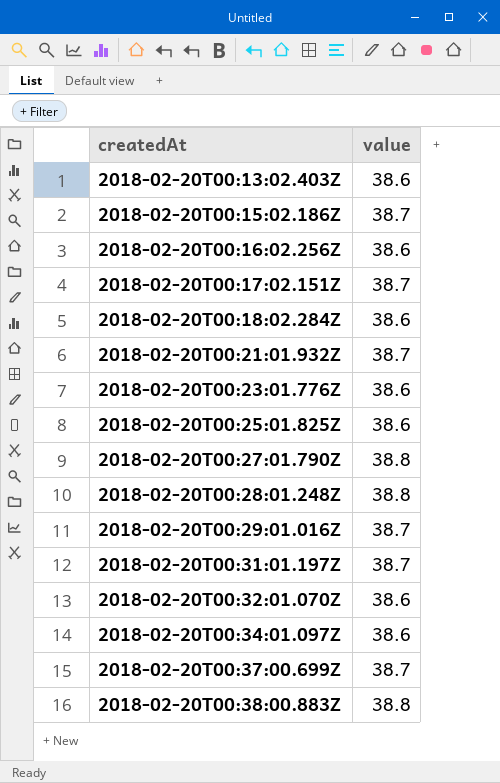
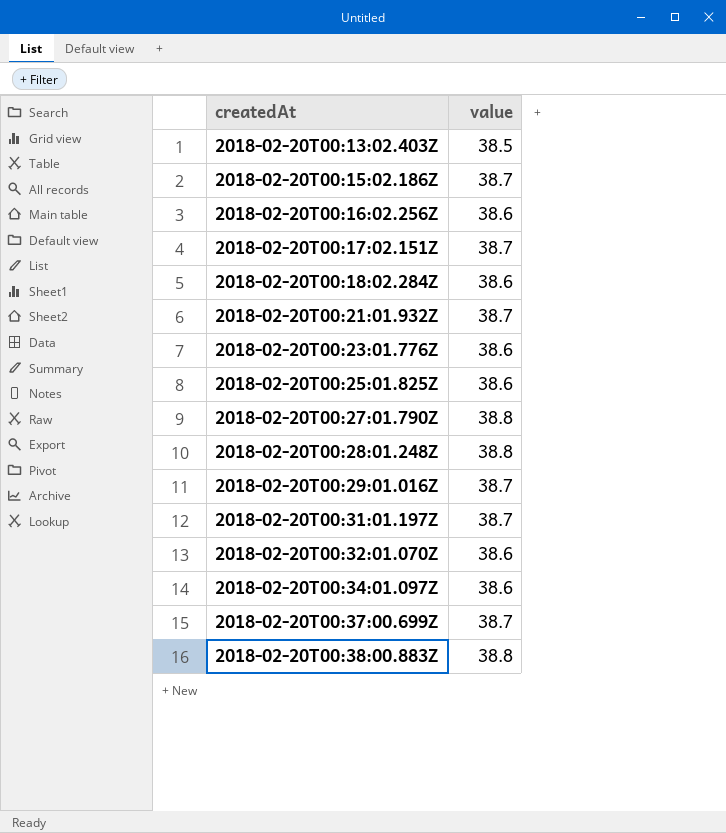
2018-02-20T00:13:02.403Z | value: 38.6 -> 38.5

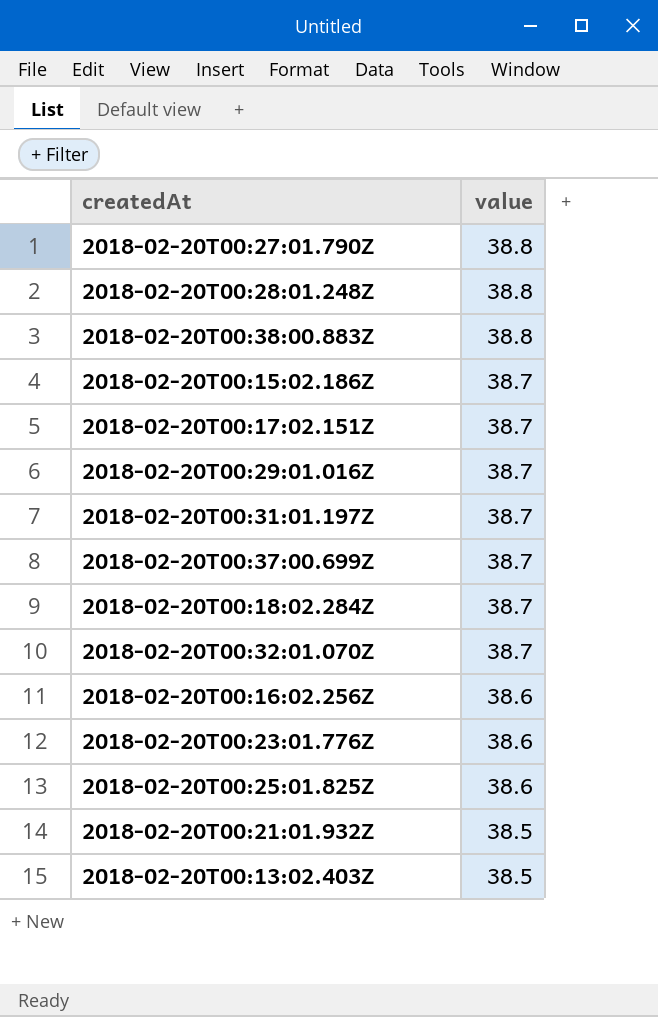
row order: createdAt ascending -> value descending
row 2018-02-20T00:34:01.097Z: 38.6 -> none
2018-02-20T00:18:02.284Z | value: 38.6 -> 38.7
2018-02-20T00:32:01.070Z | value: 38.6 -> 38.7
2018-02-20T00:21:01.932Z | value: 38.7 -> 38.5

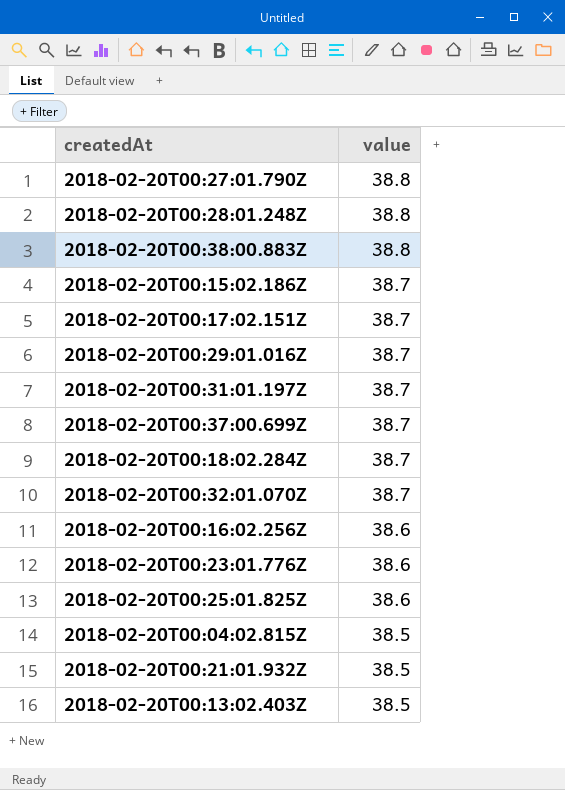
row 2018-02-20T00:04:02.815Z: none -> 38.5

